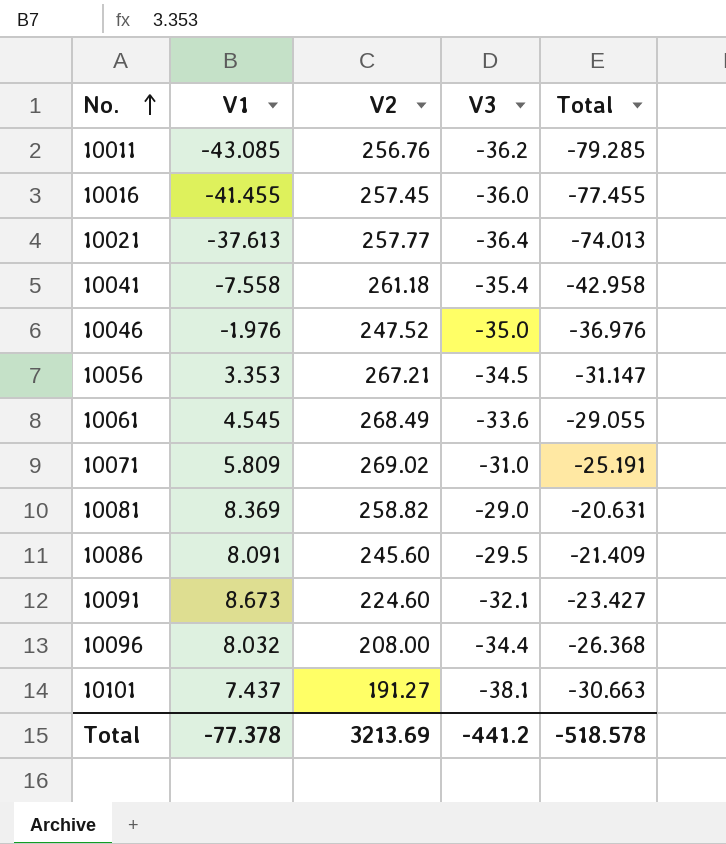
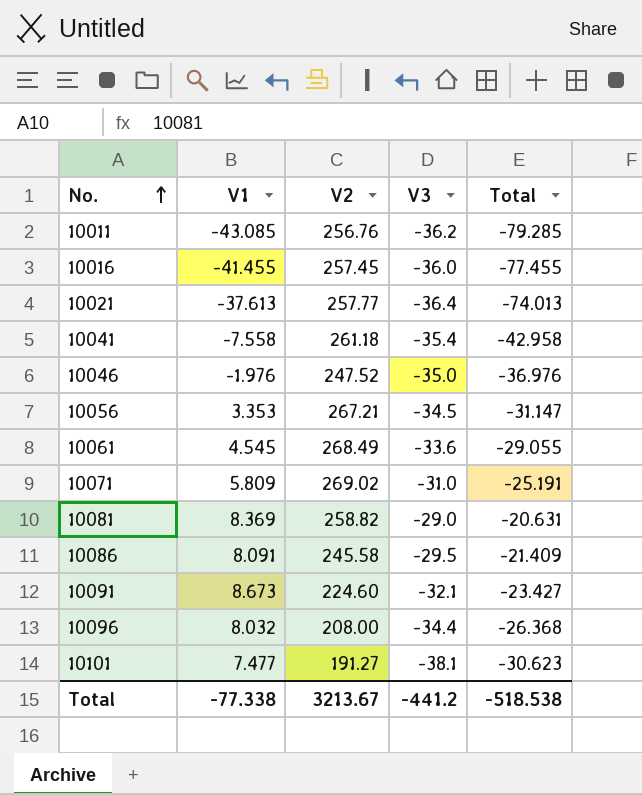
10086 | V2: 245.60 -> 245.58
10101 | V1: 7.437 -> 7.477
10101 | Total: -30.663 -> -30.623
Total | V1: -77.378 -> -77.338
Total | V2: 3213.69 -> 3213.67
Total | Total: -518.578 -> -518.538

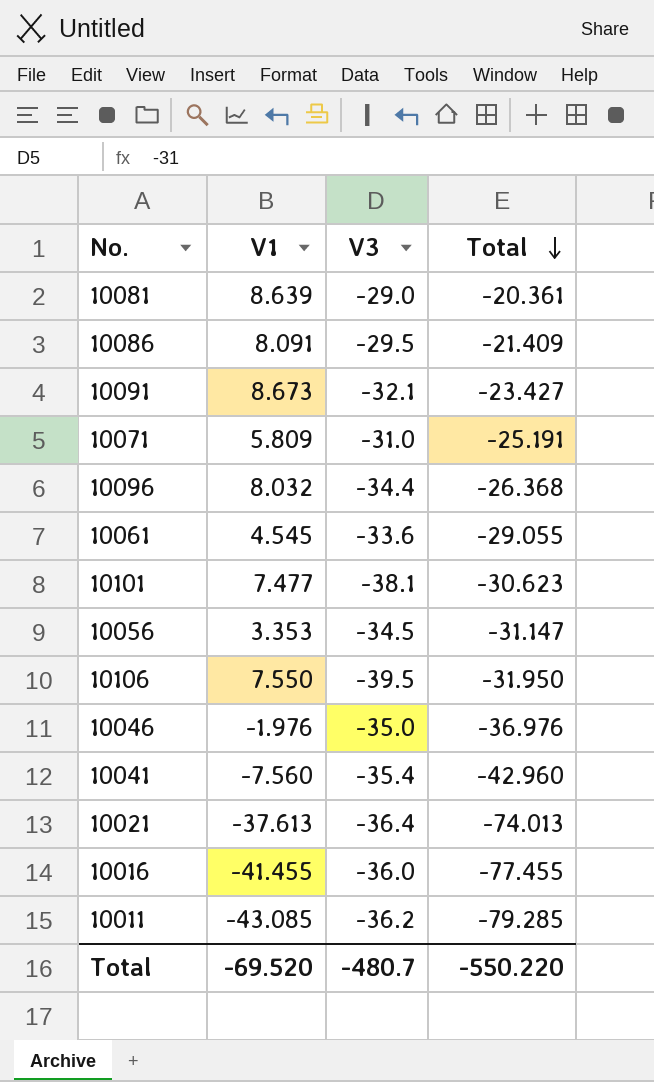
row order: No. ascending -> Total descending
column V2 | position: 3 -> none
10081 | V1: 8.369 -> 8.639
10081 | Total: -20.631 -> -20.361
row 10106: none -> 7.550 | -39.5 | -31.950
10041 | V1: -7.558 -> -7.560
10041 | Total: -42.958 -> -42.960
Total | V1: -77.338 -> -69.520
Total | V3: -441.2 -> -480.7
Total | Total: -518.538 -> -550.220

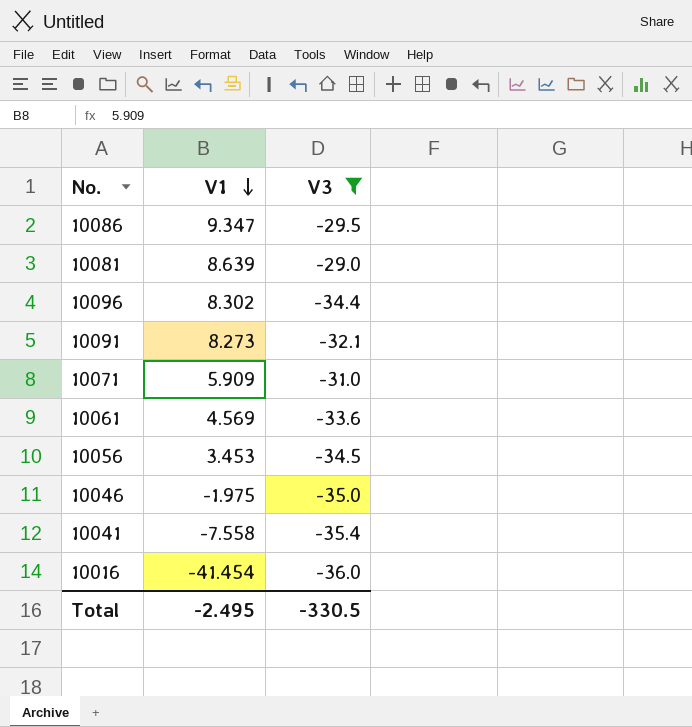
filter: none -> V3 >= -36.0
row order: Total descending -> V1 descending
column Total | formula: [V1] + [V3] -> none
10086 | V1: 8.091 -> 9.347
10096 | V1: 8.032 -> 8.302
10091 | V1: 8.673 -> 8.273
10071 | V1: 5.809 -> 5.909
10061 | V1: 4.545 -> 4.569
10056 | V1: 3.353 -> 3.453
10046 | V1: -1.976 -> -1.975
10041 | V1: -7.560 -> -7.558
10016 | V1: -41.455 -> -41.454
Total | V1: -69.520 -> -2.495
Total | V3: -480.7 -> -330.5

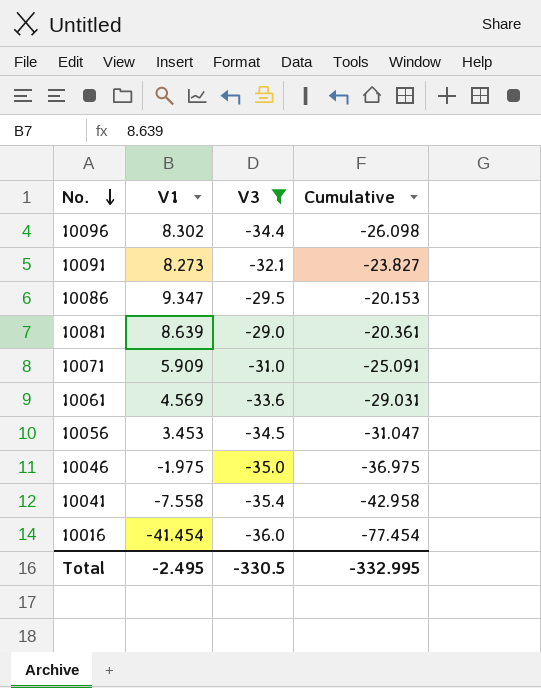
row order: V1 descending -> No. descending
column Cumulative | formula: none -> [V1] + [V3]

